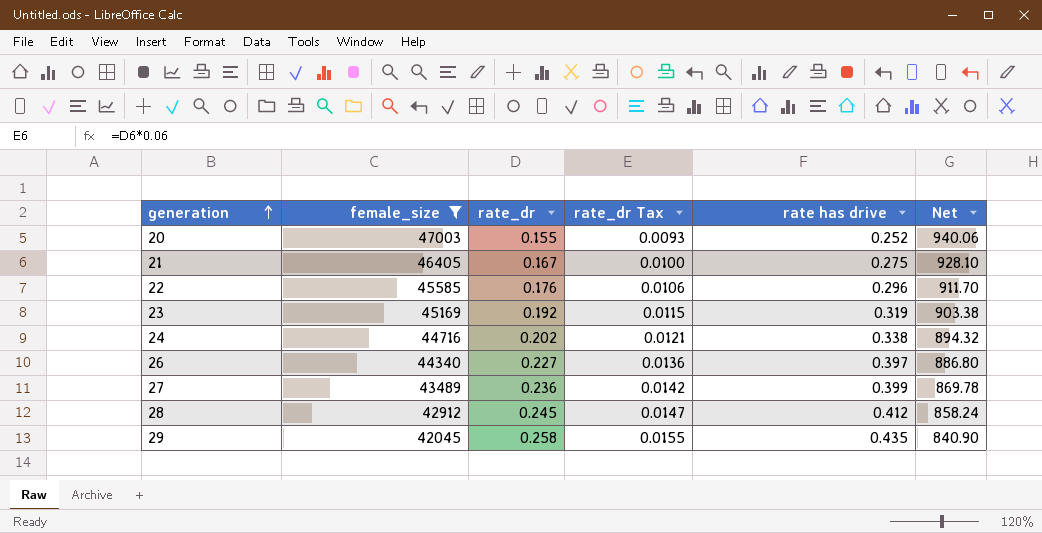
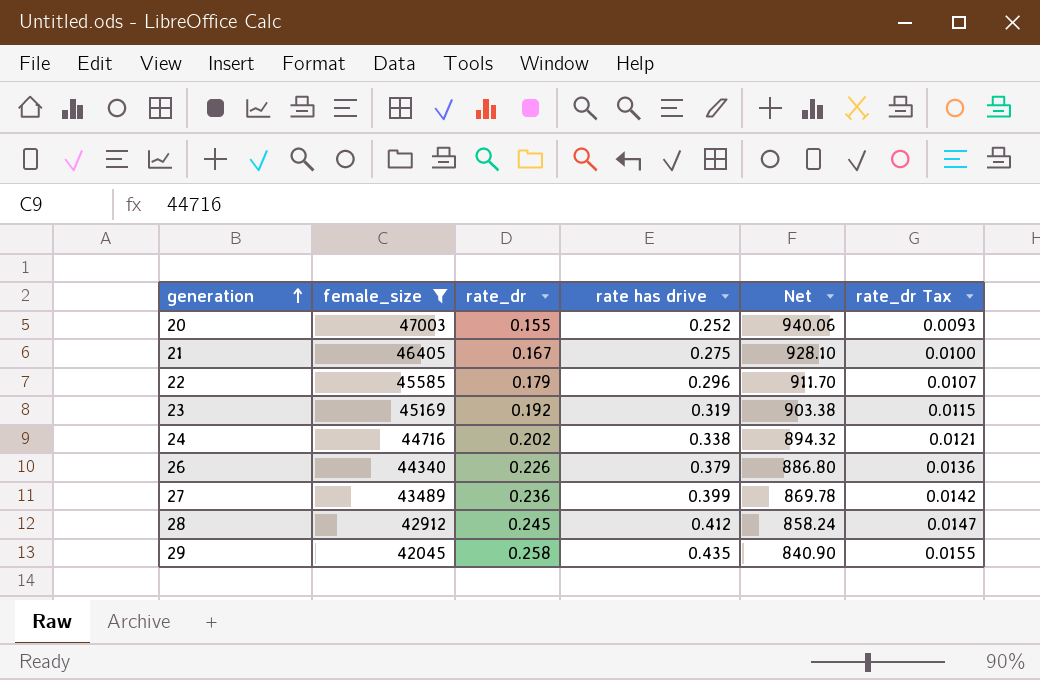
column rate_dr Tax | position: 4 -> 6
22 | rate_dr: 0.176 -> 0.179
22 | rate_dr Tax: 0.0106 -> 0.0107
26 | rate_dr: 0.227 -> 0.226
26 | rate has drive: 0.397 -> 0.379

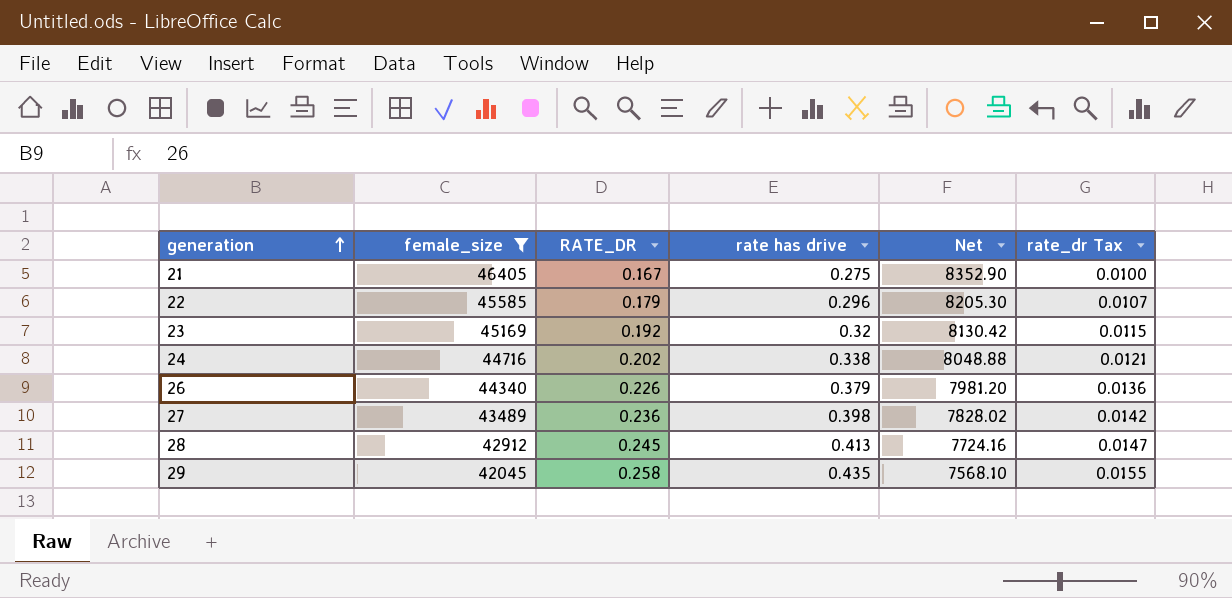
column name: rate_dr -> RATE_DR
column Net | formula: [female_size] * 0.02 -> [female_size] * 0.18
row 20: 47003 | 0.155 | 0.252 | 940.06 | 0.0093 -> none
23 | rate has drive: 0.319 -> 0.32
27 | rate has drive: 0.399 -> 0.398
28 | rate has drive: 0.412 -> 0.413

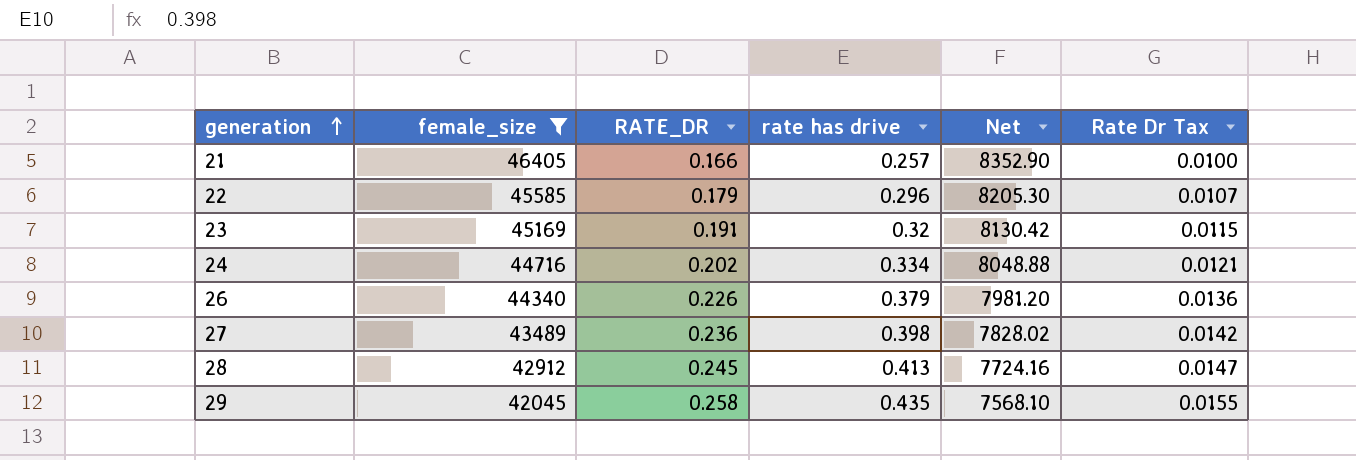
column name: rate_dr Tax -> Rate Dr Tax
21 | RATE_DR: 0.167 -> 0.166
21 | rate has drive: 0.275 -> 0.257
23 | RATE_DR: 0.192 -> 0.191
24 | rate has drive: 0.338 -> 0.334

